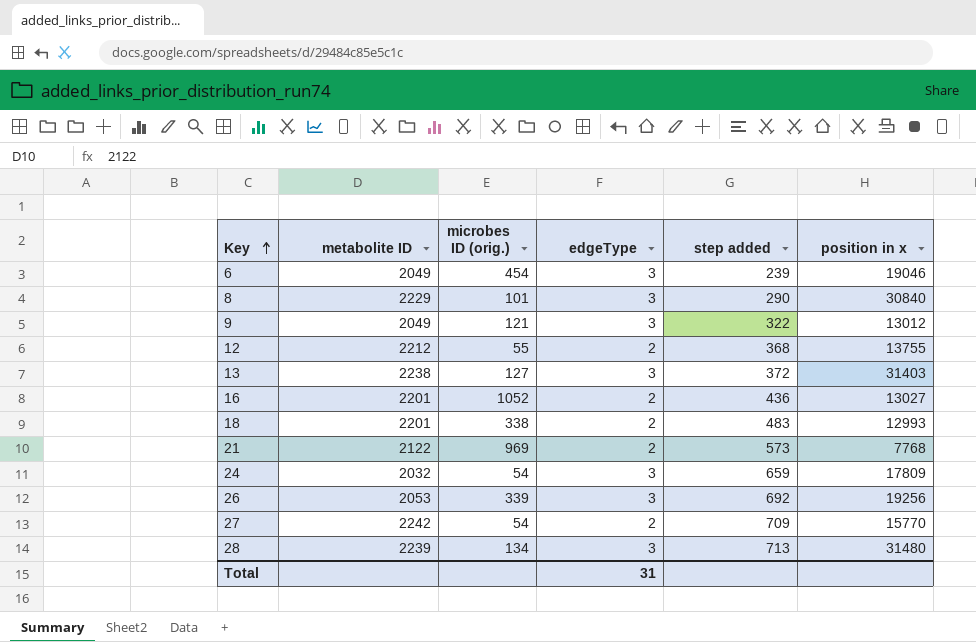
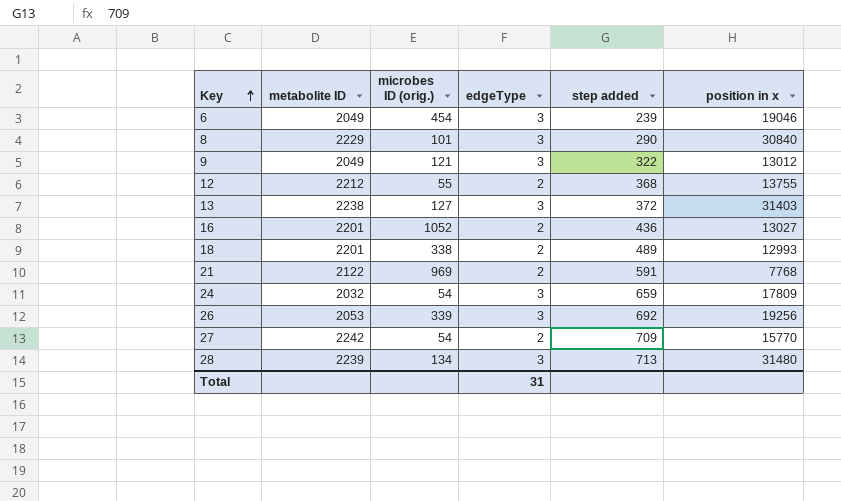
18 | step added: 483 -> 489
21 | step added: 573 -> 591

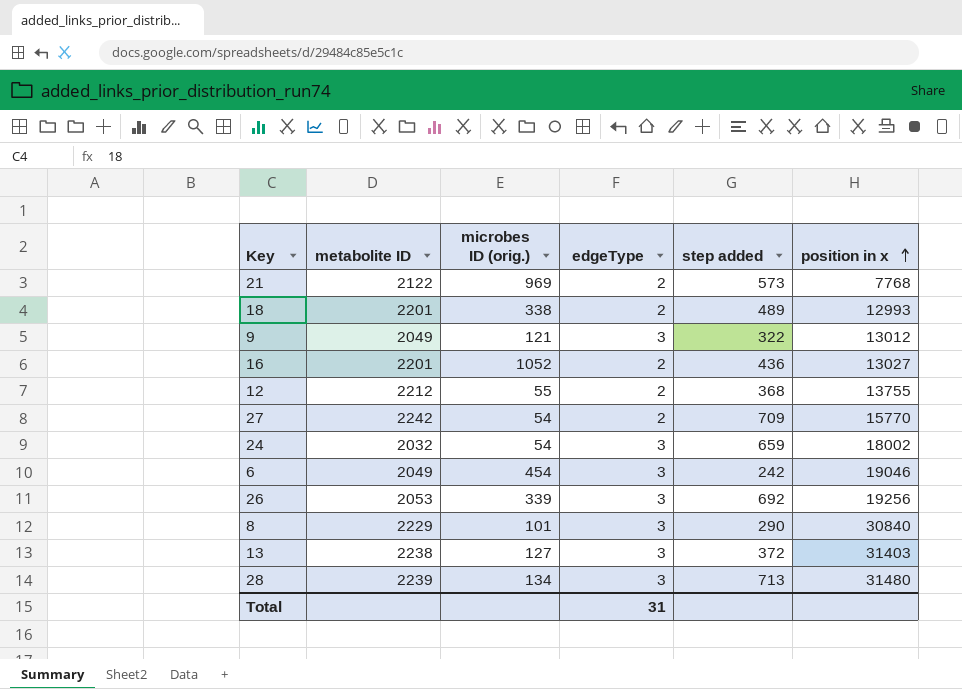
row order: Key ascending -> position in x ascending
21 | step added: 591 -> 573
24 | position in x: 17809 -> 18002
6 | step added: 239 -> 242

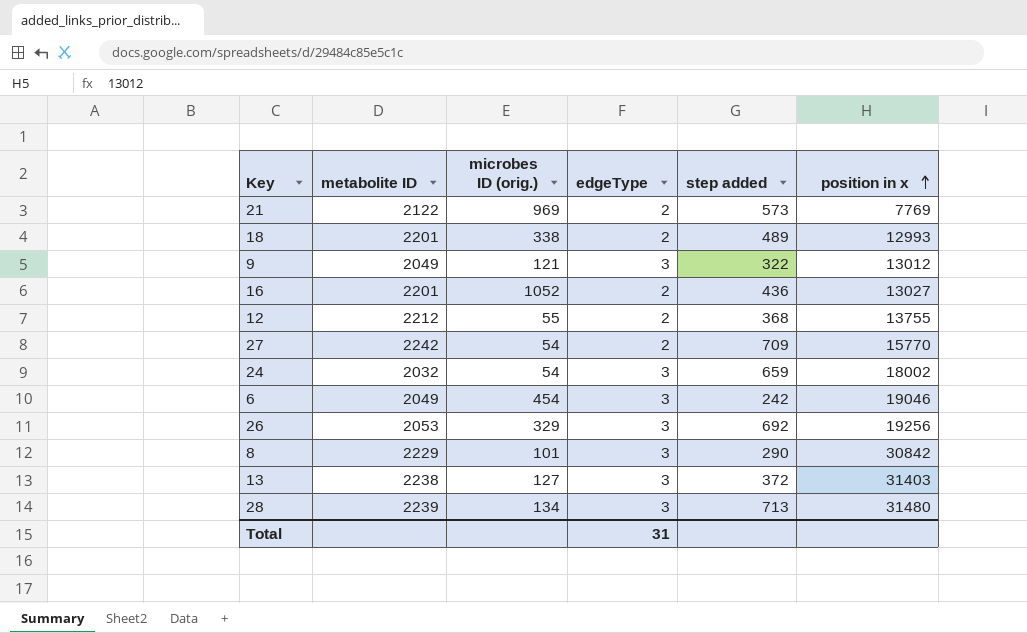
21 | position in x: 7768 -> 7769
26 | microbes ID (orig.): 339 -> 329
8 | position in x: 30840 -> 30842

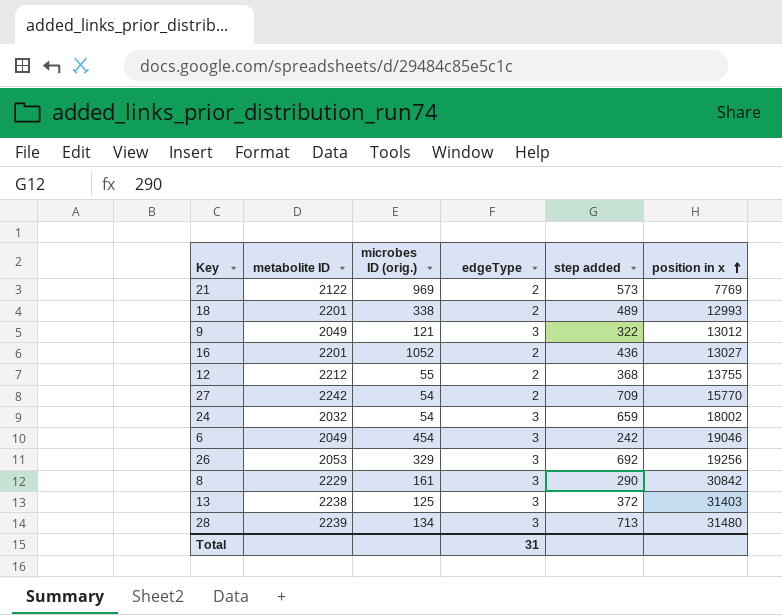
8 | microbes ID (orig.): 101 -> 161
13 | microbes ID (orig.): 127 -> 125

